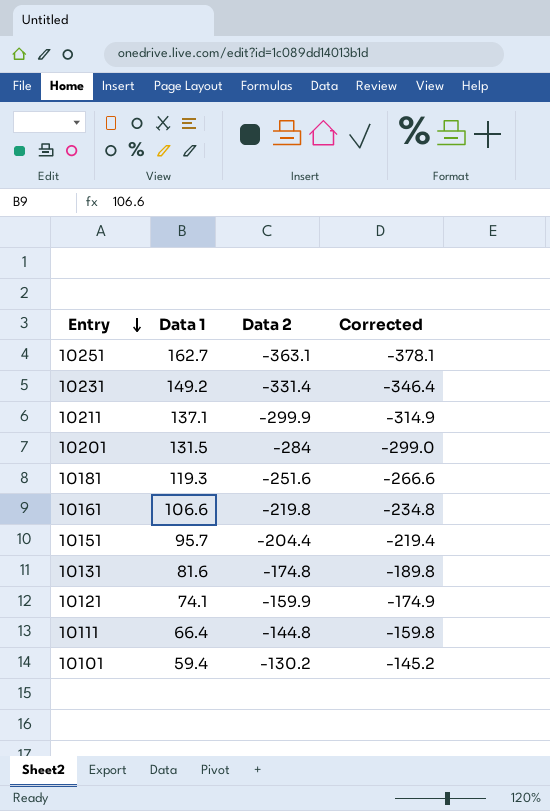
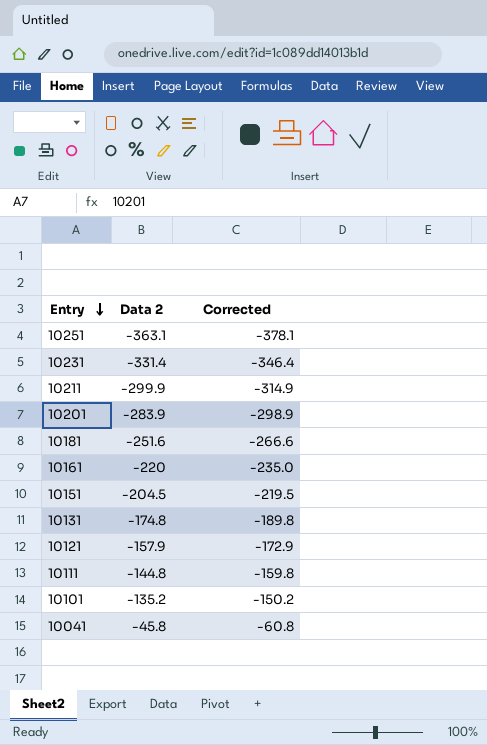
column Data 1 | position: 2 -> none
10201 | Data 2: -284 -> -283.9
10201 | Corrected: -299.0 -> -298.9
10161 | Data 2: -219.8 -> -220
10161 | Corrected: -234.8 -> -235.0
10151 | Data 2: -204.4 -> -204.5
10151 | Corrected: -219.4 -> -219.5
10121 | Data 2: -159.9 -> -157.9
10121 | Corrected: -174.9 -> -172.9
10101 | Data 2: -130.2 -> -135.2
10101 | Corrected: -145.2 -> -150.2
row 10041: none -> -45.8 | -60.8

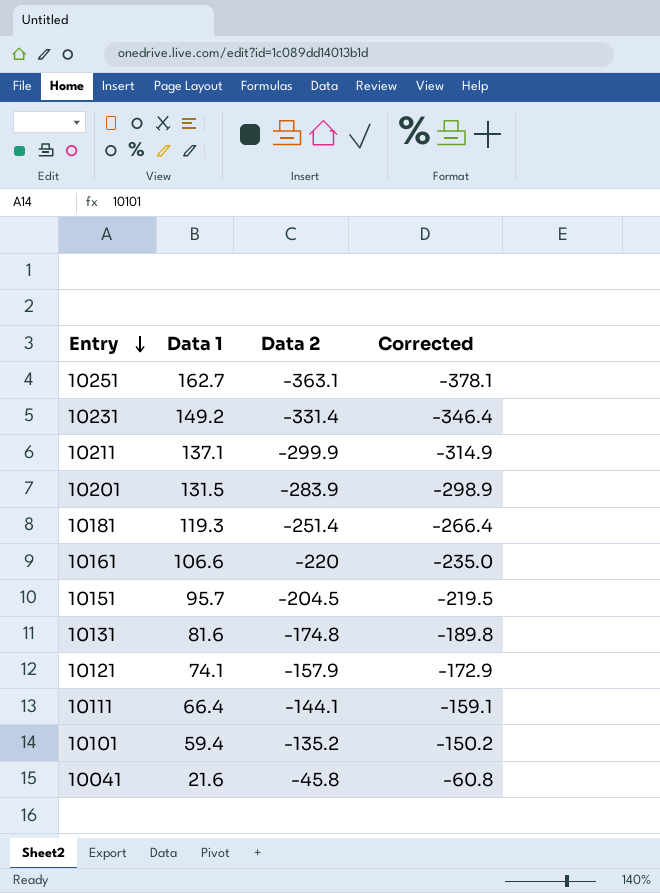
column Data 1 | position: none -> 2
10181 | Data 2: -251.6 -> -251.4
10181 | Corrected: -266.6 -> -266.4
10111 | Data 2: -144.8 -> -144.1
10111 | Corrected: -159.8 -> -159.1

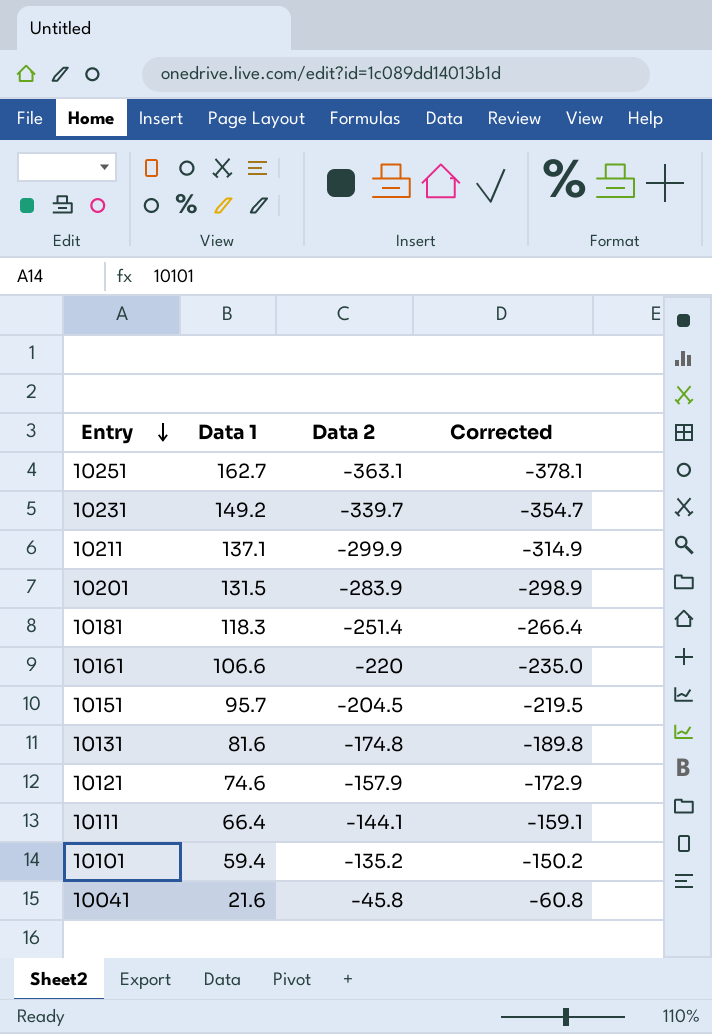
10231 | Data 2: -331.4 -> -339.7
10231 | Corrected: -346.4 -> -354.7
10181 | Data 1: 119.3 -> 118.3
10121 | Data 1: 74.1 -> 74.6

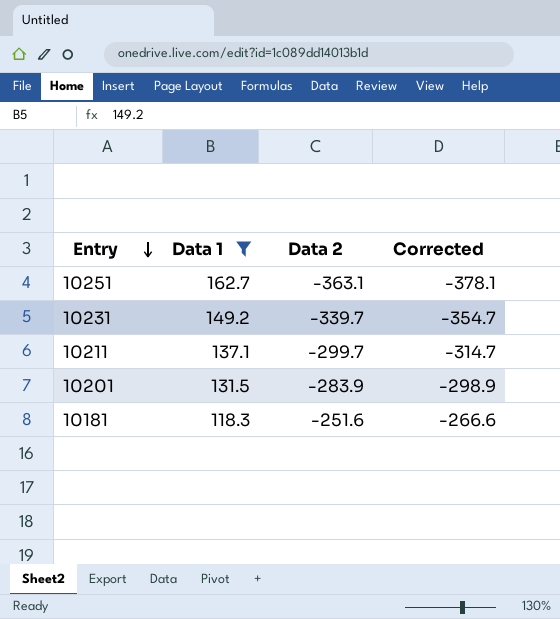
filter: none -> Data 1 >= 118.3
10211 | Data 2: -299.9 -> -299.7
10211 | Corrected: -314.9 -> -314.7
10181 | Data 2: -251.4 -> -251.6
10181 | Corrected: -266.4 -> -266.6

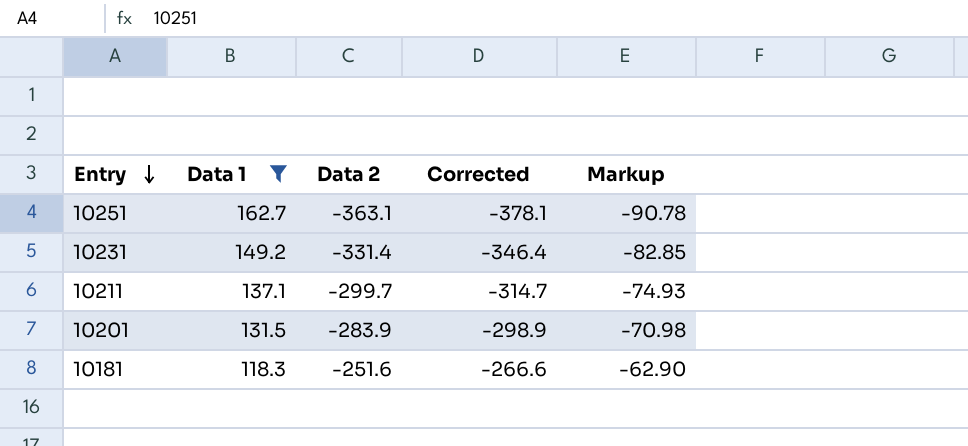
column Markup | formula: none -> [Data 2] * 0.25
10231 | Data 2: -339.7 -> -331.4
10231 | Corrected: -354.7 -> -346.4

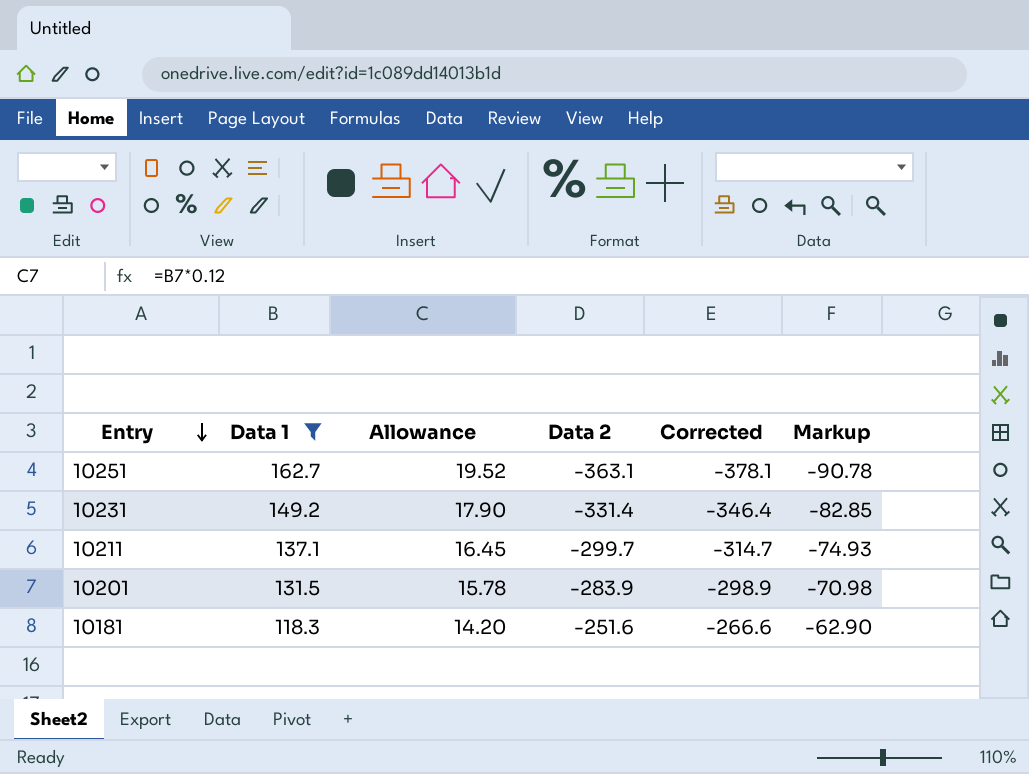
column Allowance | formula: none -> [Data 1] * 0.12

